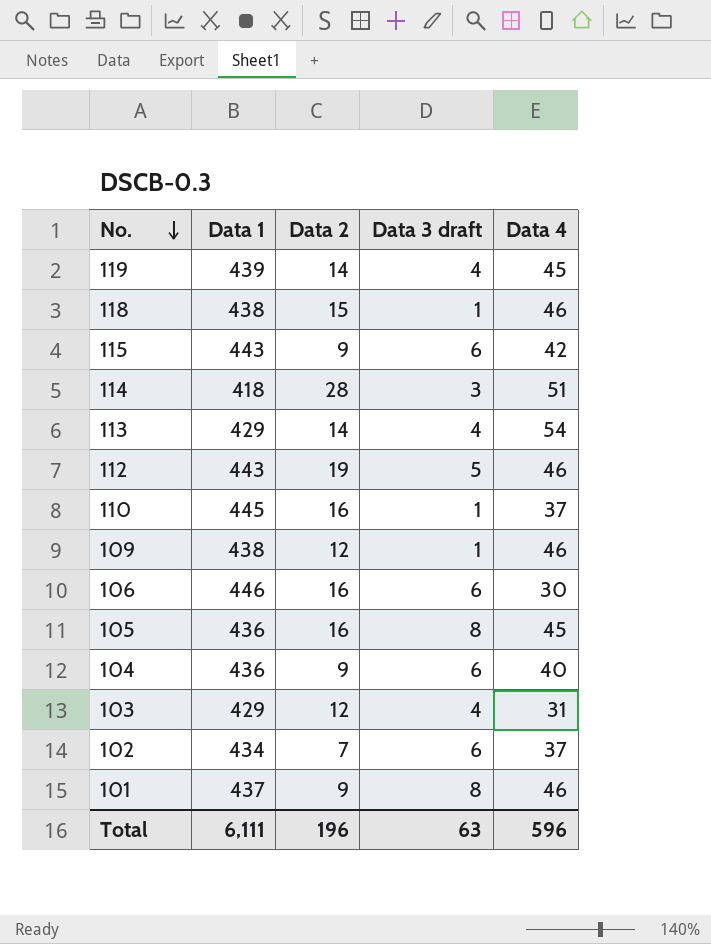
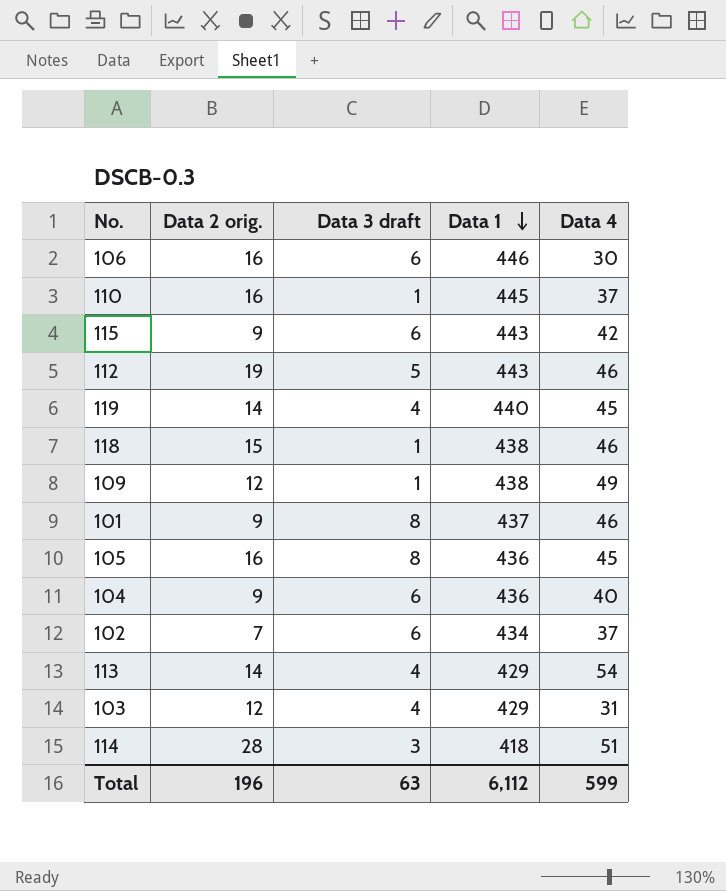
row order: No. descending -> Data 1 descending
column name: Data 2 -> Data 2 orig.
column Data 1 | position: 2 -> 4
119 | Data 1: 439 -> 440
109 | Data 4: 46 -> 49
Total | Data 1: 6,111 -> 6,112
Total | Data 4: 596 -> 599

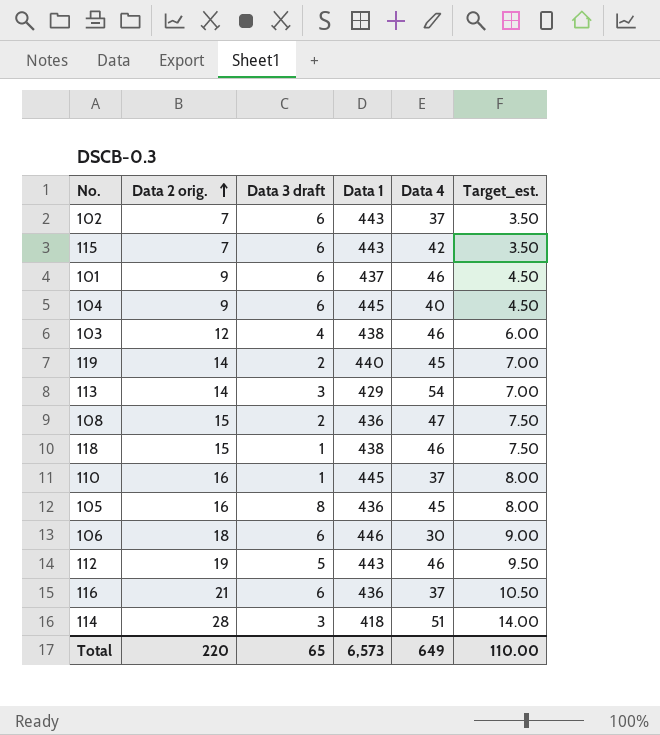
row order: Data 1 descending -> Data 2 orig. ascending
column Target_est. | formula: none -> [Data 2 orig.] * 0.5
row 109: 12 | 1 | 438 | 49 -> none
102 | Data 1: 434 -> 443
115 | Data 2 orig.: 9 -> 7
101 | Data 3 draft: 8 -> 6
104 | Data 1: 436 -> 445
103 | Data 1: 429 -> 438
103 | Data 4: 31 -> 46
119 | Data 3 draft: 4 -> 2
113 | Data 3 draft: 4 -> 3
row 108: none -> 15 | 2 | 436 | 47 | 7.50
106 | Data 2 orig.: 16 -> 18
row 116: none -> 21 | 6 | 436 | 37 | 10.50
Total | Data 2 orig.: 196 -> 220
Total | Data 3 draft: 63 -> 65
Total | Data 1: 6,112 -> 6,573
Total | Data 4: 599 -> 649

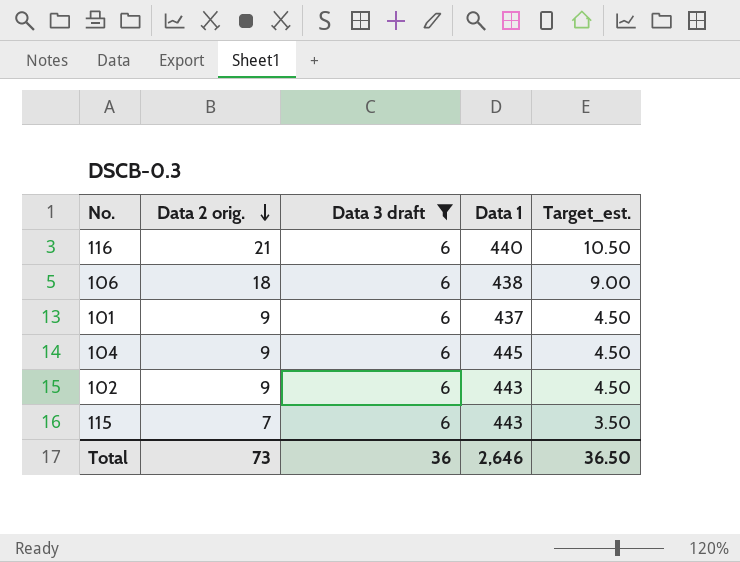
filter: none -> Data 3 draft = 6
row order: Data 2 orig. ascending -> Data 2 orig. descending
column Data 4 | position: 5 -> none
116 | Data 1: 436 -> 440
106 | Data 1: 446 -> 438
102 | Data 2 orig.: 7 -> 9
102 | Target_est.: 3.50 -> 4.50
Total | Data 2 orig.: 220 -> 73
Total | Data 3 draft: 65 -> 36
Total | Data 1: 6,573 -> 2,646
Total | Target_est.: 110.00 -> 36.50

